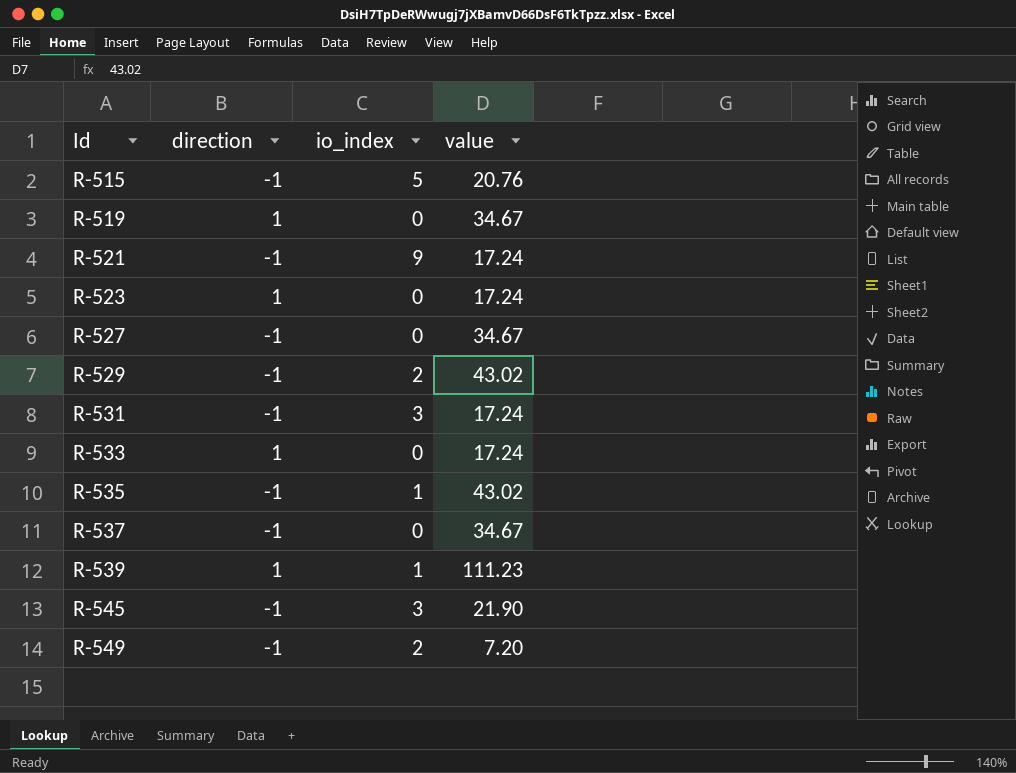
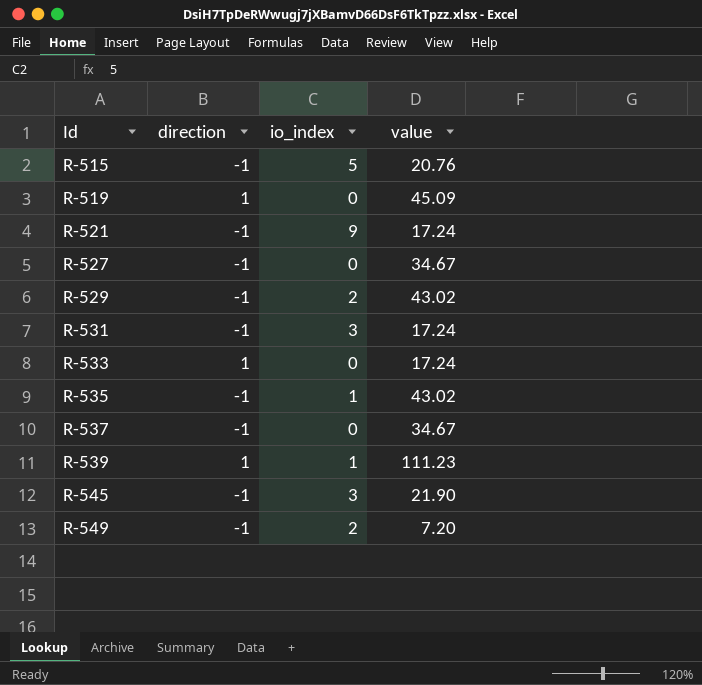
row R-523: 1 | 0 | 17.24 -> none
R-519 | value: 34.67 -> 45.09

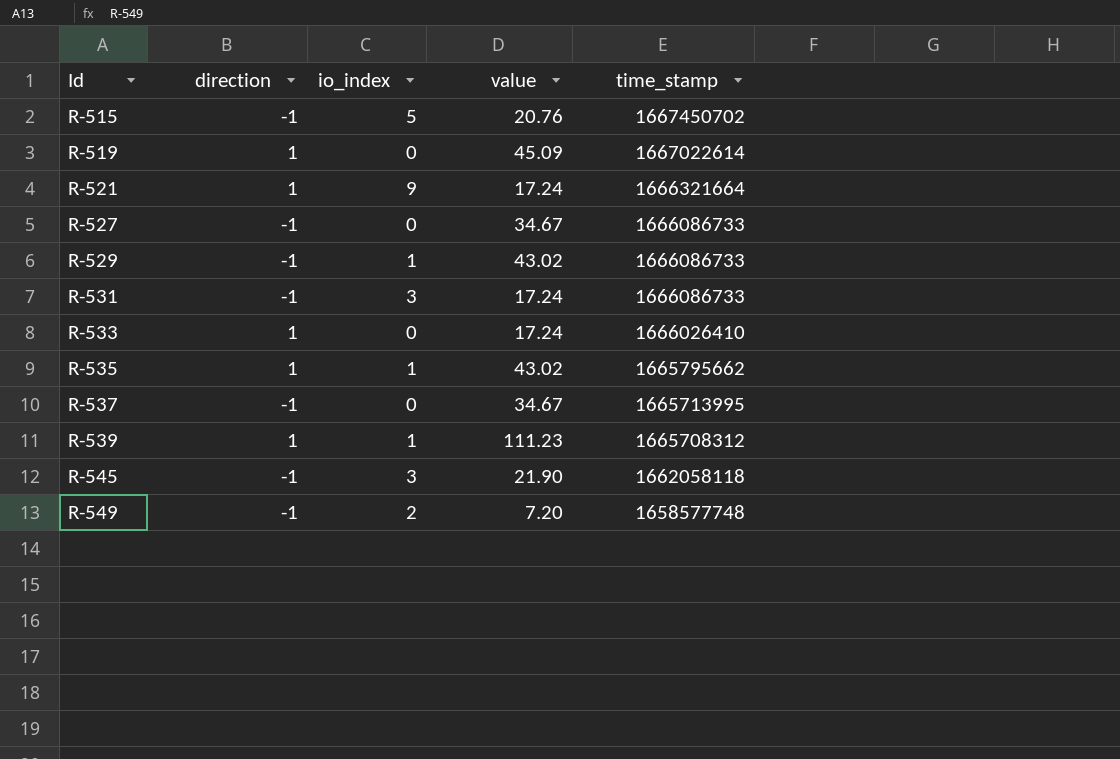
column time_stamp | position: none -> 5
R-521 | direction: -1 -> 1
R-529 | io_index: 2 -> 1
R-535 | direction: -1 -> 1

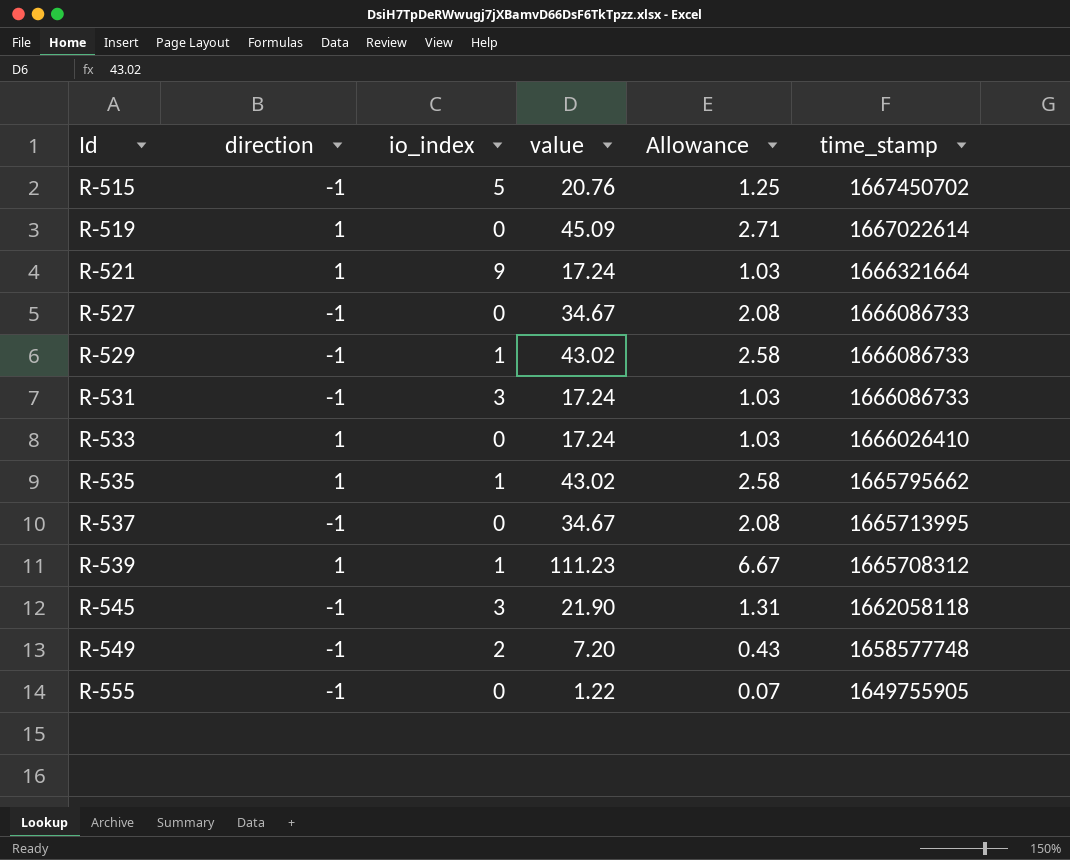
column Allowance | formula: none -> [value] * 0.06
row R-555: none -> -1 | 0 | 1.22 | 0.07 | 1649755905

